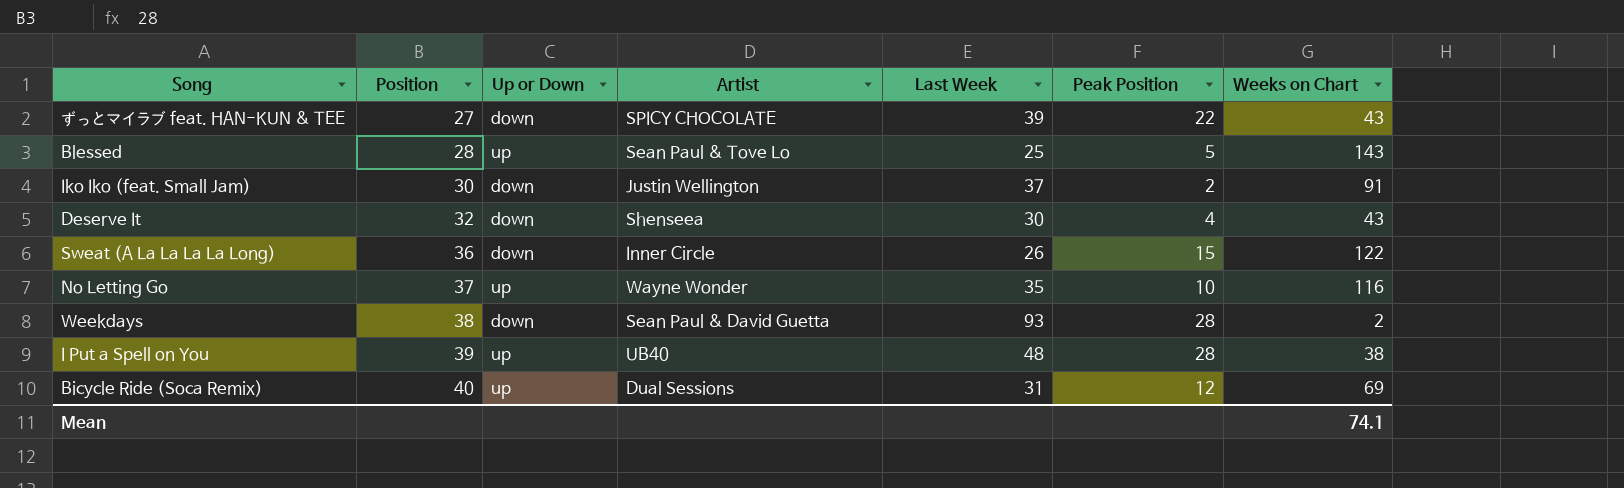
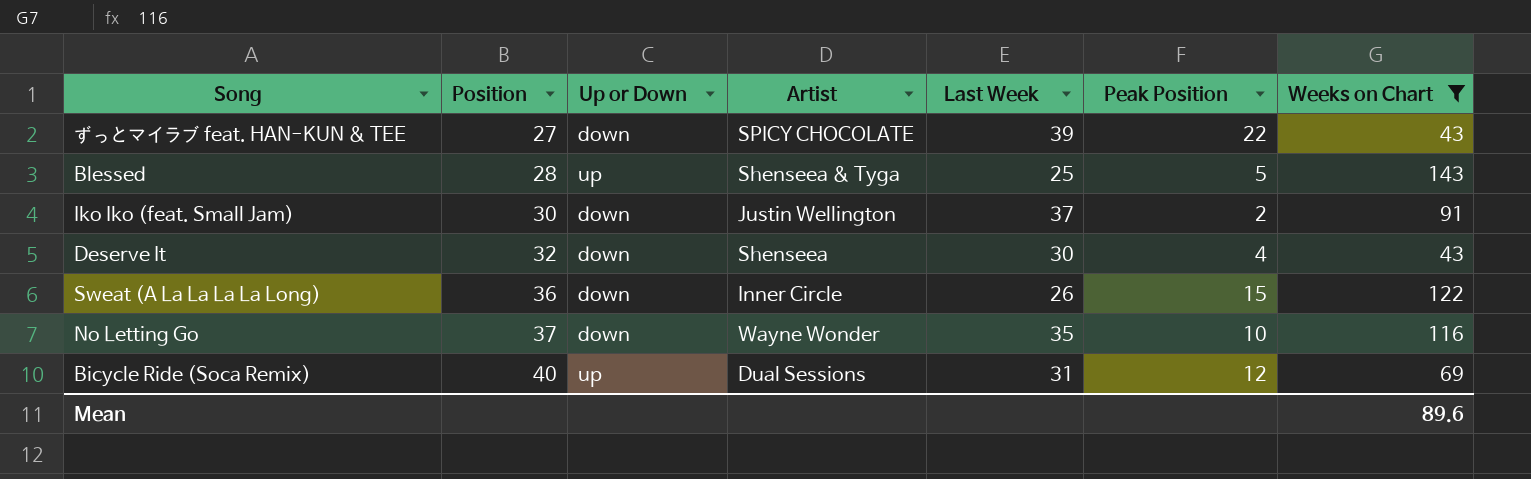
filter: none -> Weeks on Chart >= 43
Blessed | Artist: Sean Paul & Tove Lo -> Shenseea & Tyga
No Letting Go | Up or Down: up -> down
Mean | Weeks on Chart: 74.1 -> 89.6

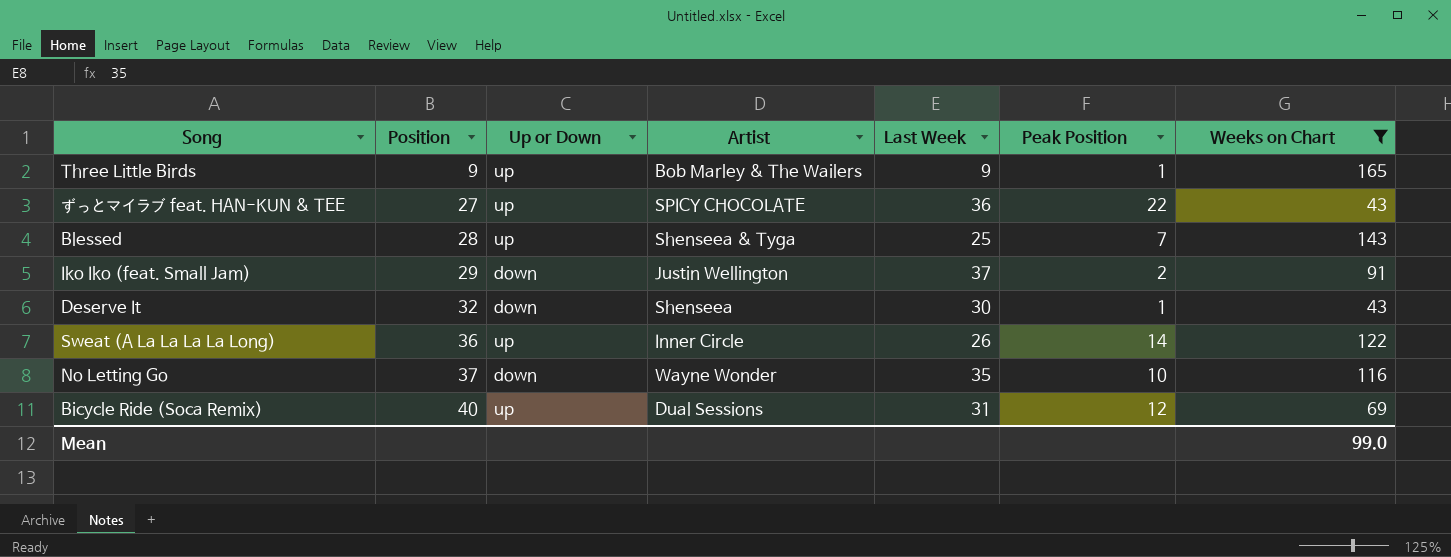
row Three Little Birds: none -> 9 | up | Bob Marley & The Wailers | 9 | 1 | 165
ずっとマイラブ feat. HAN-KUN & TEE | Up or Down: down -> up
ずっとマイラブ feat. HAN-KUN & TEE | Last Week: 39 -> 36
Blessed | Peak Position: 5 -> 7
Iko Iko (feat. Small Jam) | Position: 30 -> 29
Deserve It | Peak Position: 4 -> 1
Sweat (A La La La La Long) | Up or Down: down -> up
Sweat (A La La La La Long) | Peak Position: 15 -> 14
Mean | Weeks on Chart: 89.6 -> 99.0

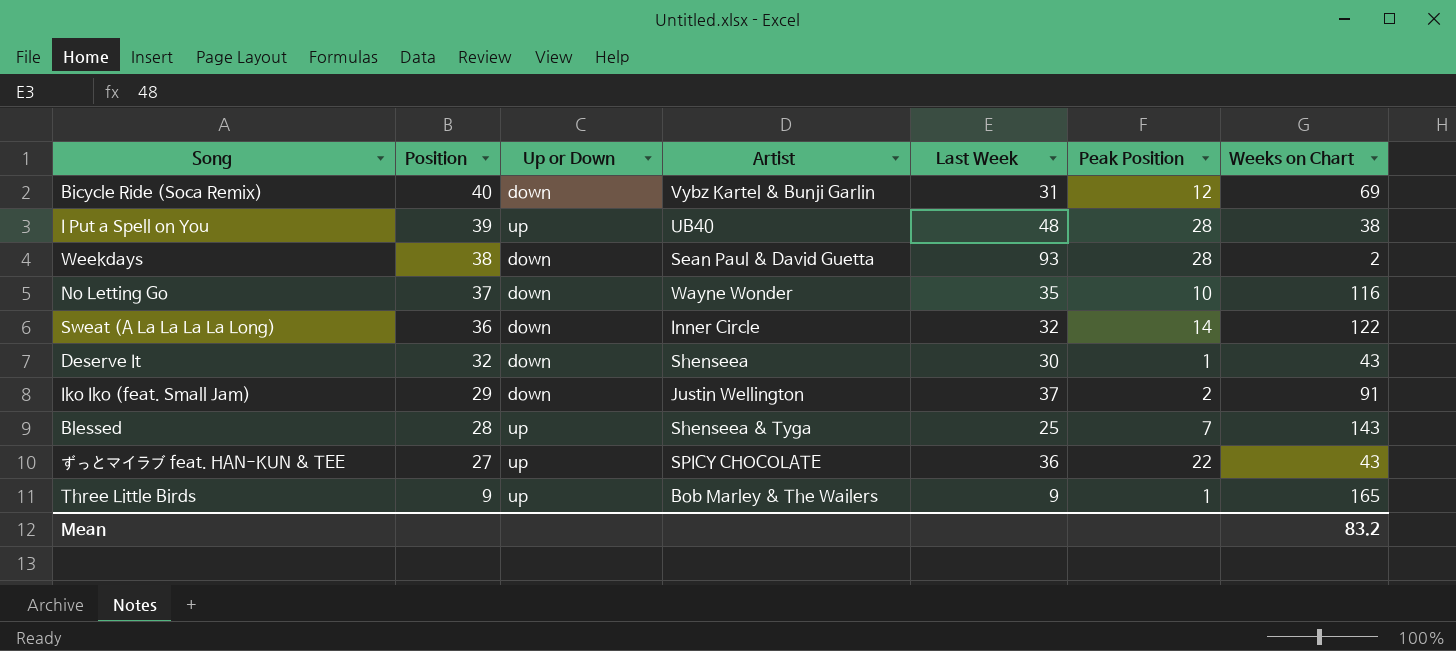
filter: Weeks on Chart >= 43 -> none
row order: Position ascending -> Position descending
Bicycle Ride (Soca Remix) | Up or Down: up -> down
Bicycle Ride (Soca Remix) | Artist: Dual Sessions -> Vybz Kartel & Bunji Garlin
Sweat (A La La La La Long) | Up or Down: up -> down
Sweat (A La La La La Long) | Last Week: 26 -> 32
Mean | Weeks on Chart: 99.0 -> 83.2

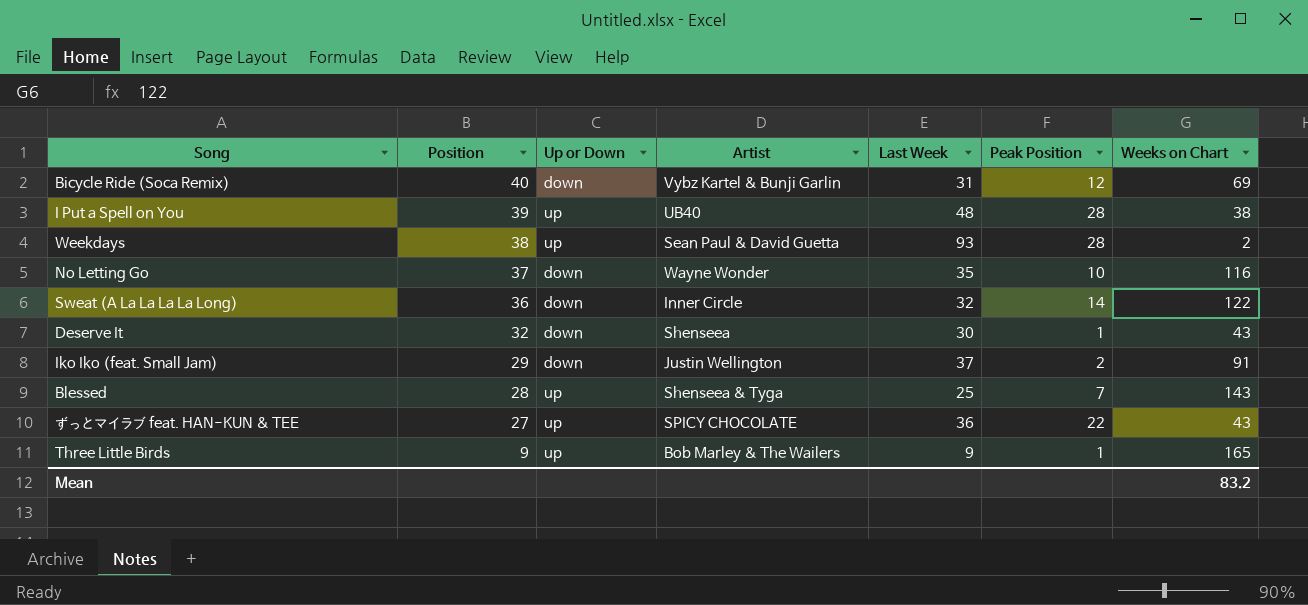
Weekdays | Up or Down: down -> up

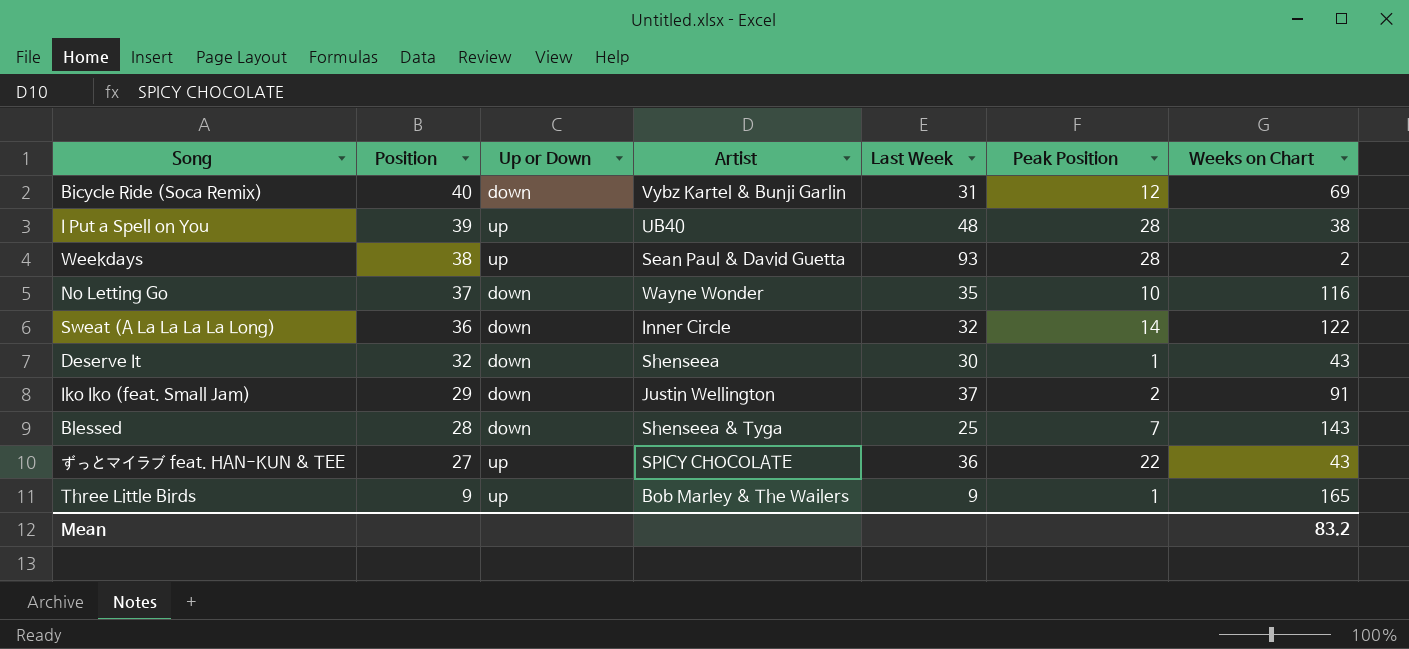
Blessed | Up or Down: up -> down

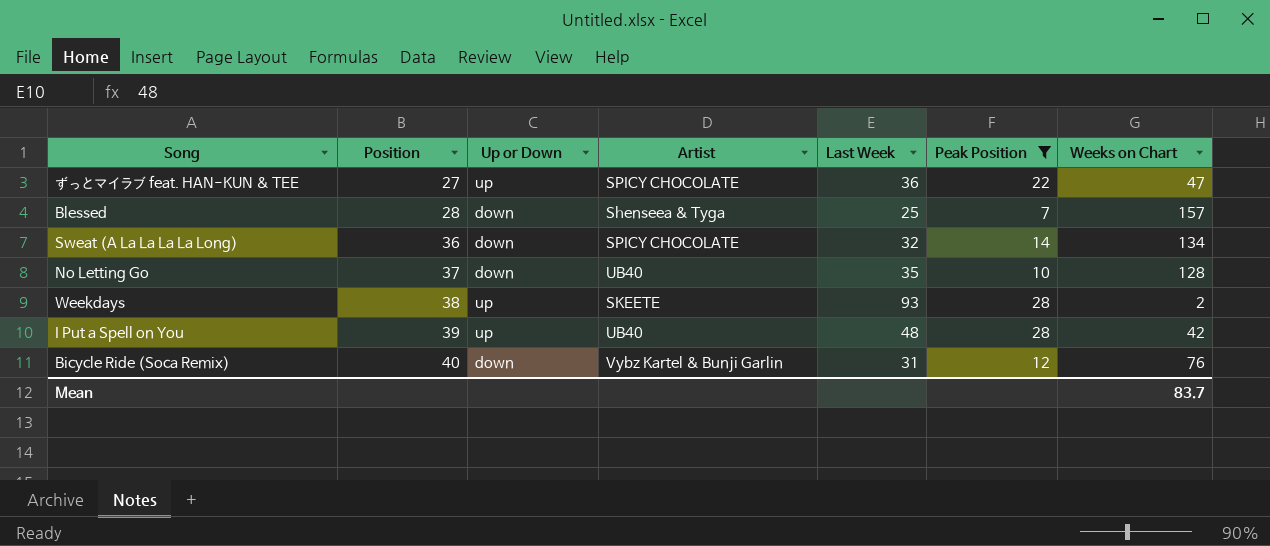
filter: none -> Peak Position >= 7
row order: Position descending -> Position ascending
ずっとマイラブ feat. HAN-KUN & TEE | Weeks on Chart: 43 -> 47
Blessed | Weeks on Chart: 143 -> 157
Sweat (A La La La La Long) | Artist: Inner Circle -> SPICY CHOCOLATE
Sweat (A La La La La Long) | Weeks on Chart: 122 -> 134
No Letting Go | Artist: Wayne Wonder -> UB40
No Letting Go | Weeks on Chart: 116 -> 128
Weekdays | Artist: Sean Paul & David Guetta -> SKEETE
I Put a Spell on You | Weeks on Chart: 38 -> 42
Bicycle Ride (Soca Remix) | Weeks on Chart: 69 -> 76
Mean | Weeks on Chart: 83.2 -> 83.7

